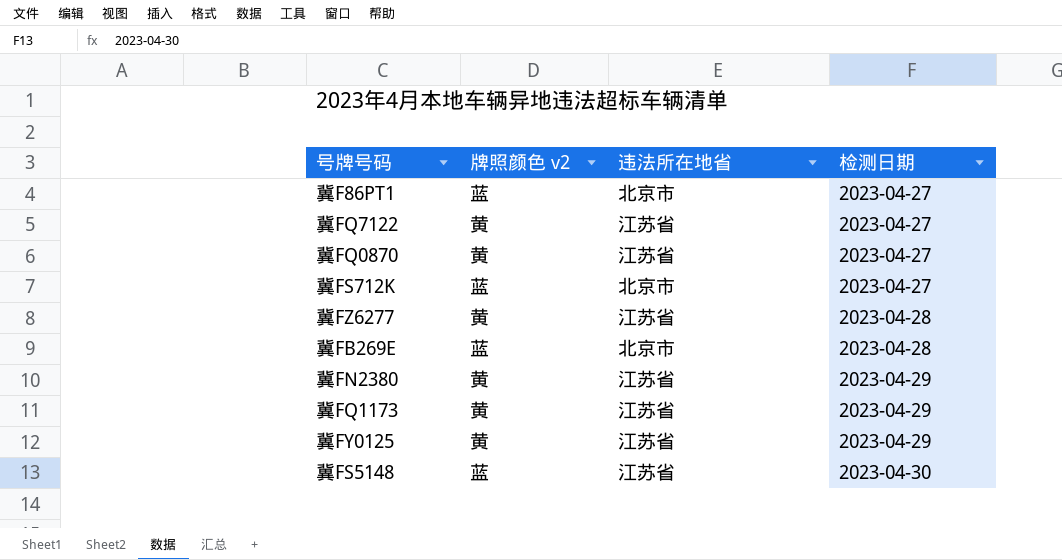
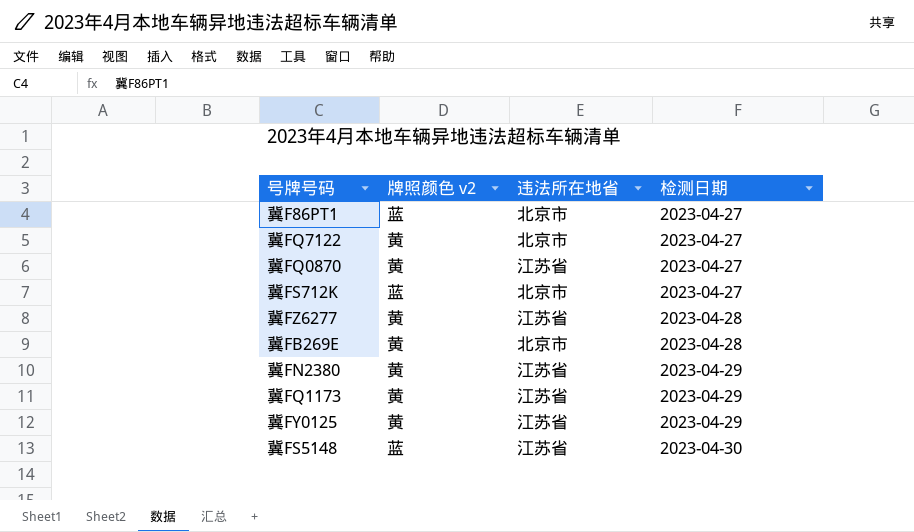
冀FQ7122 | 违法所在地省: 江苏省 -> 北京市
冀FB269E | 牌照颜色 v2: 蓝 -> 黄

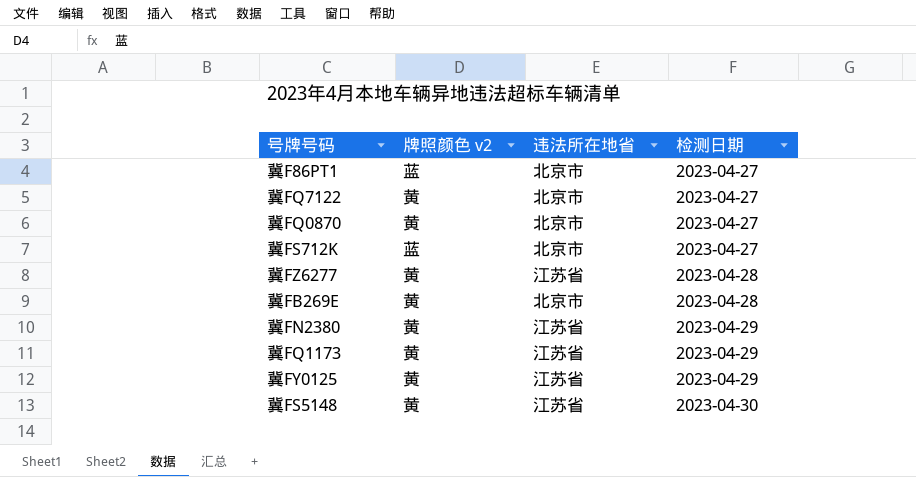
冀FQ0870 | 违法所在地省: 江苏省 -> 北京市
冀FS5148 | 牌照颜色 v2: 蓝 -> 黄

